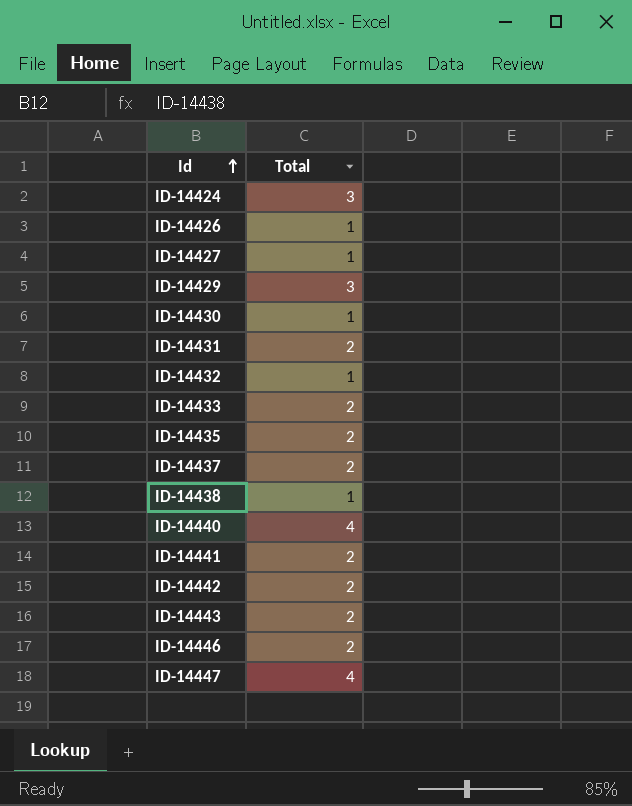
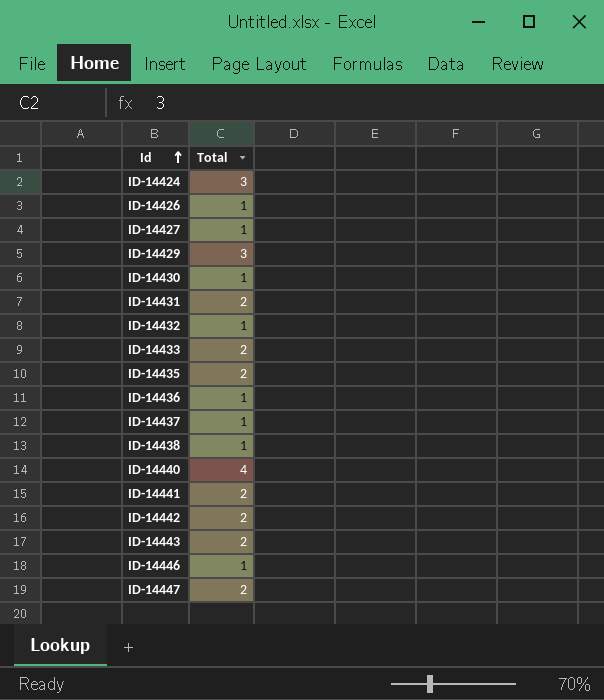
row ID-14436: none -> 1
ID-14437 | Total: 2 -> 1
ID-14446 | Total: 2 -> 1
ID-14447 | Total: 4 -> 2

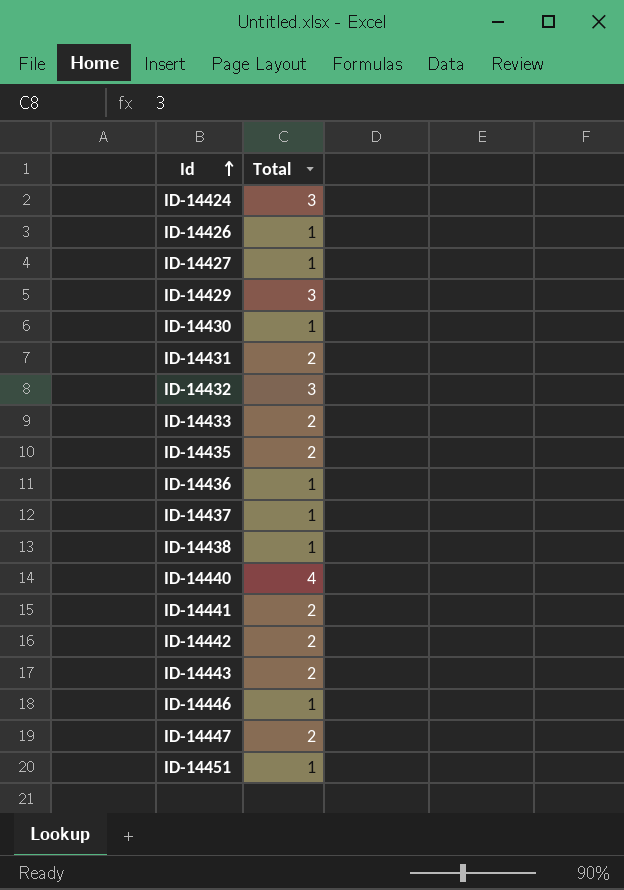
ID-14432 | Total: 1 -> 3
row ID-14451: none -> 1

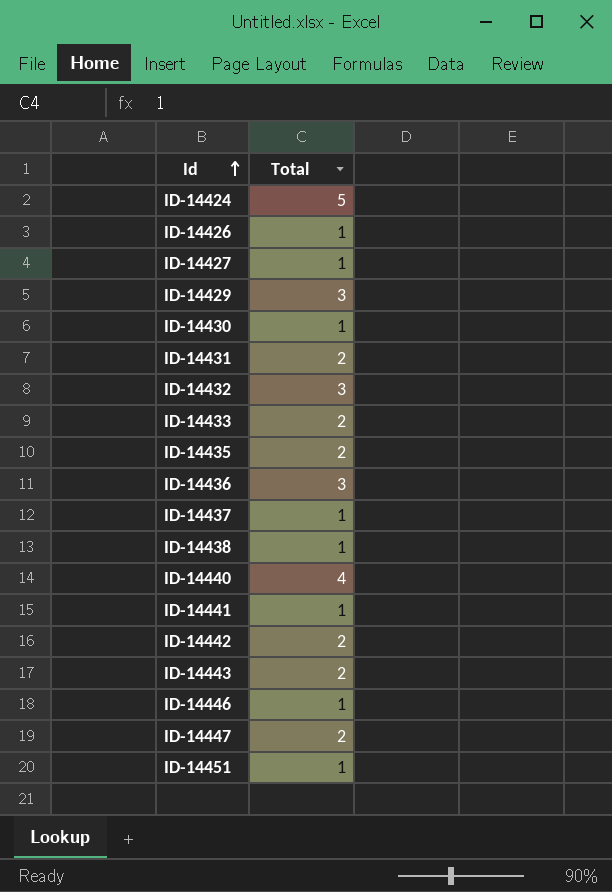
ID-14424 | Total: 3 -> 5
ID-14436 | Total: 1 -> 3
ID-14441 | Total: 2 -> 1

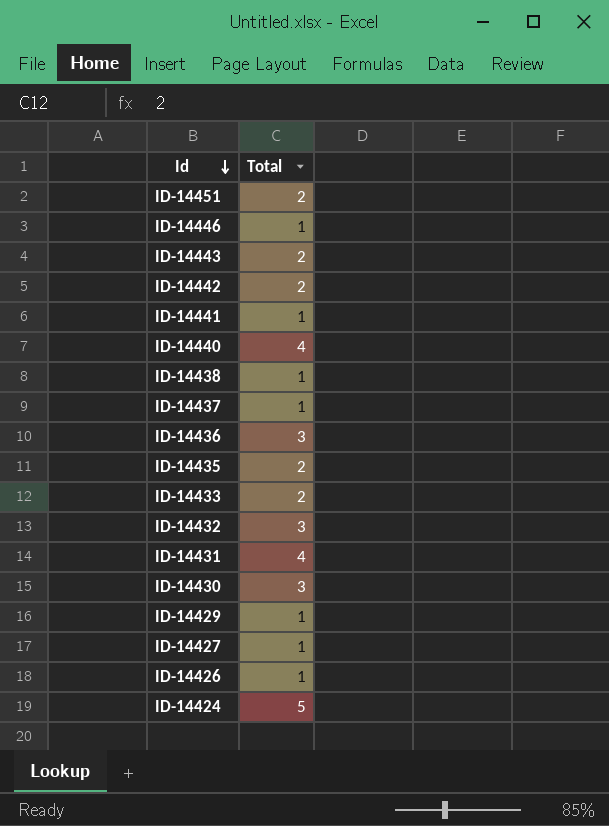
row order: Id ascending -> Id descending
row ID-14447: 2 -> none
ID-14451 | Total: 1 -> 2
ID-14431 | Total: 2 -> 4
ID-14430 | Total: 1 -> 3
ID-14429 | Total: 3 -> 1

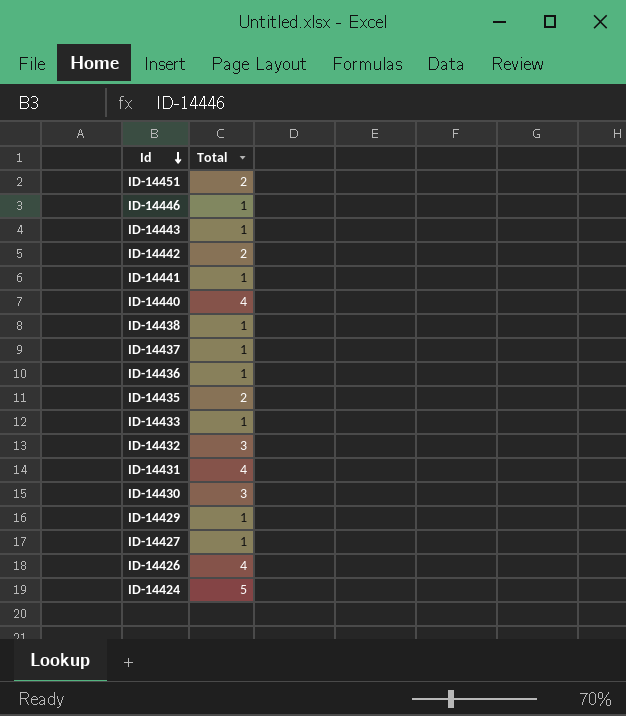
ID-14443 | Total: 2 -> 1
ID-14436 | Total: 3 -> 1
ID-14433 | Total: 2 -> 1
ID-14426 | Total: 1 -> 4

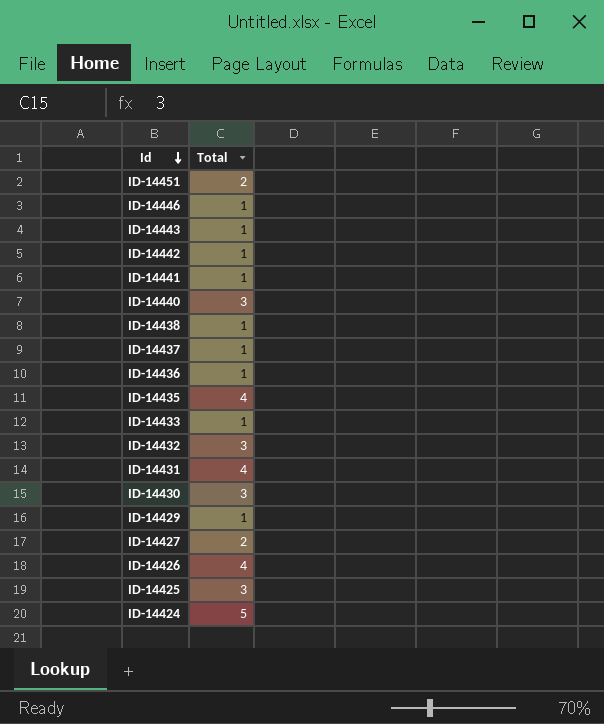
ID-14442 | Total: 2 -> 1
ID-14440 | Total: 4 -> 3
ID-14435 | Total: 2 -> 4
ID-14427 | Total: 1 -> 2
row ID-14425: none -> 3

